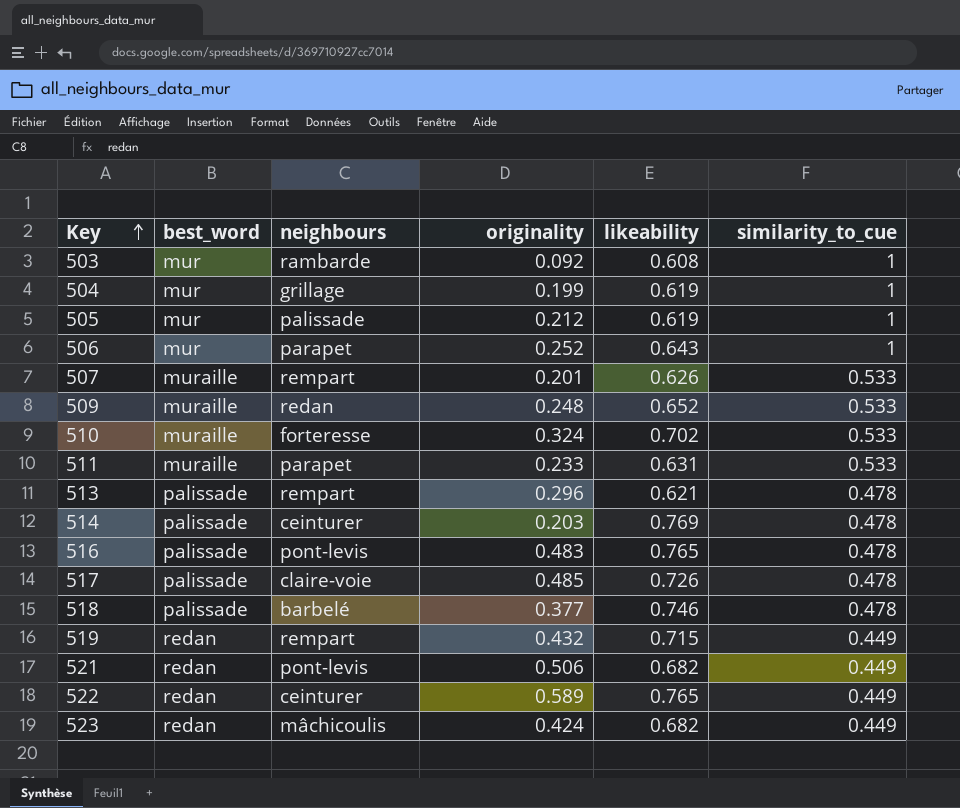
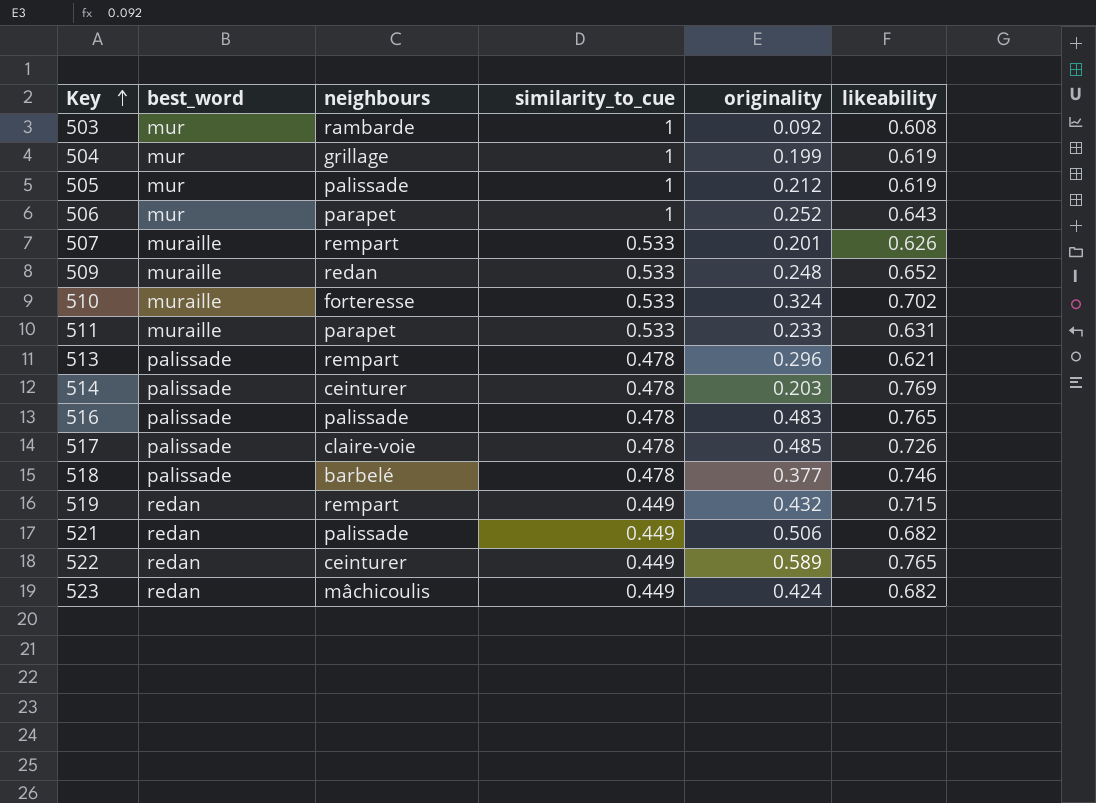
column similarity_to_cue | position: 6 -> 4
516 | neighbours: pont-levis -> palissade
521 | neighbours: pont-levis -> palissade

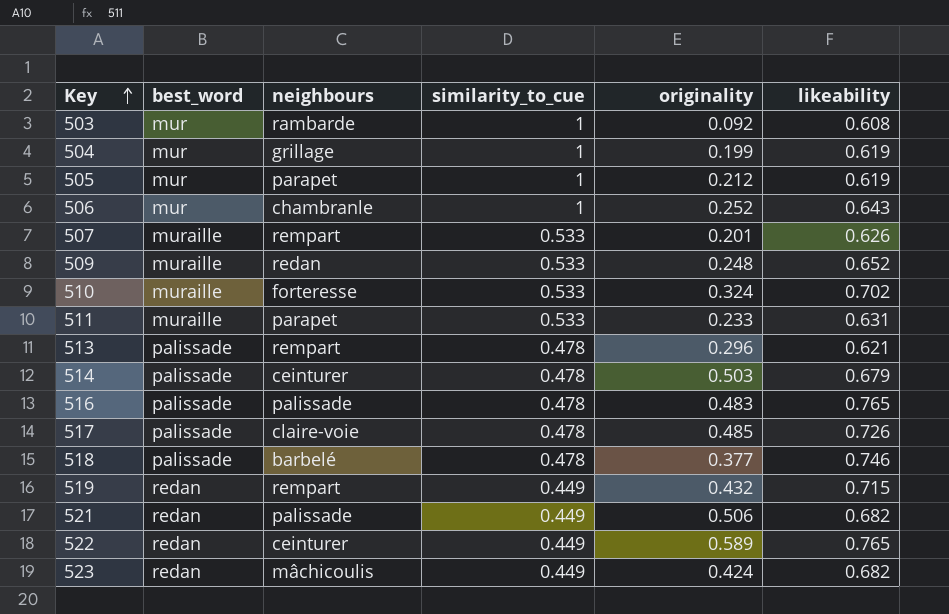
505 | neighbours: palissade -> parapet
506 | neighbours: parapet -> chambranle
514 | originality: 0.203 -> 0.503
514 | likeability: 0.769 -> 0.679

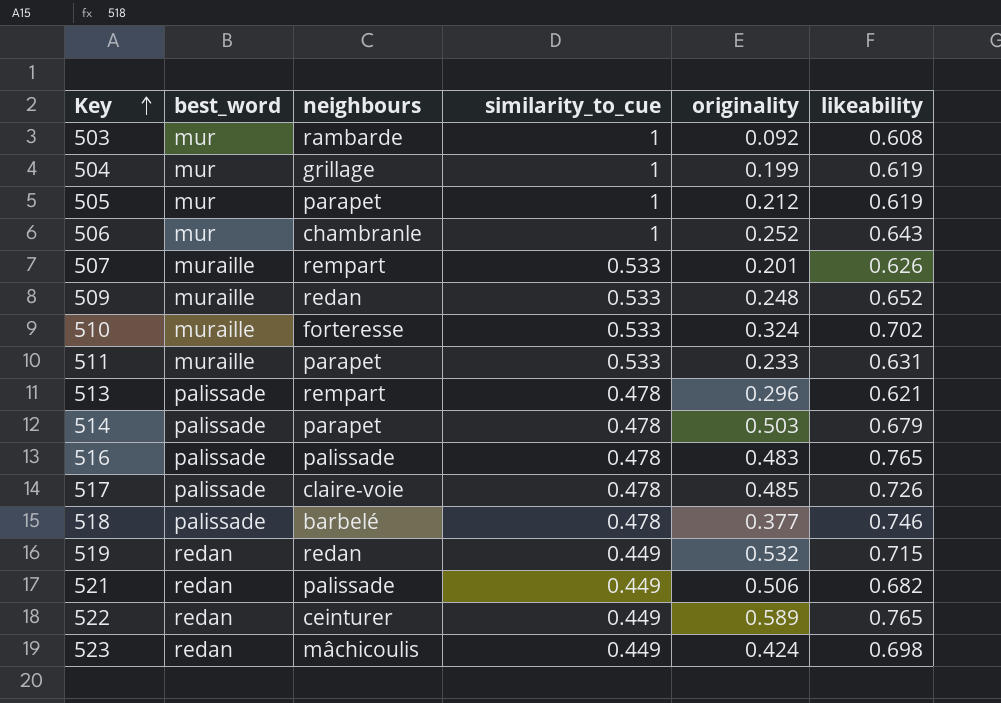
514 | neighbours: ceinturer -> parapet
519 | neighbours: rempart -> redan
519 | originality: 0.432 -> 0.532
523 | likeability: 0.682 -> 0.698

